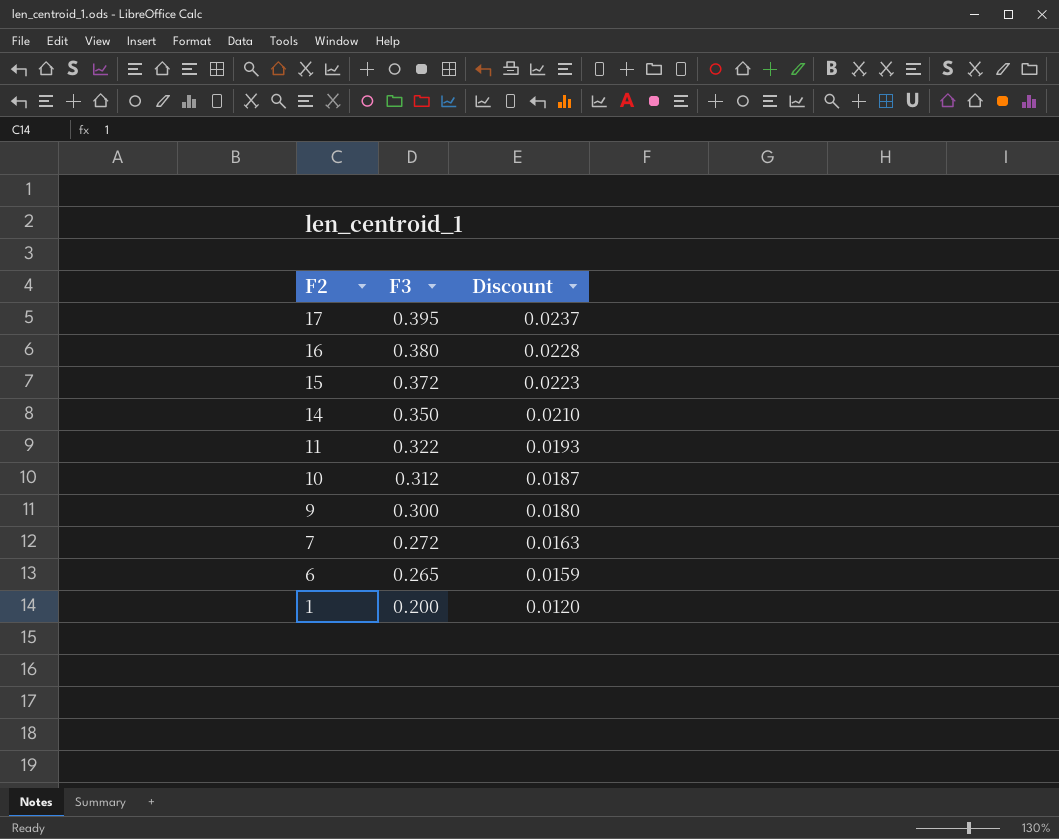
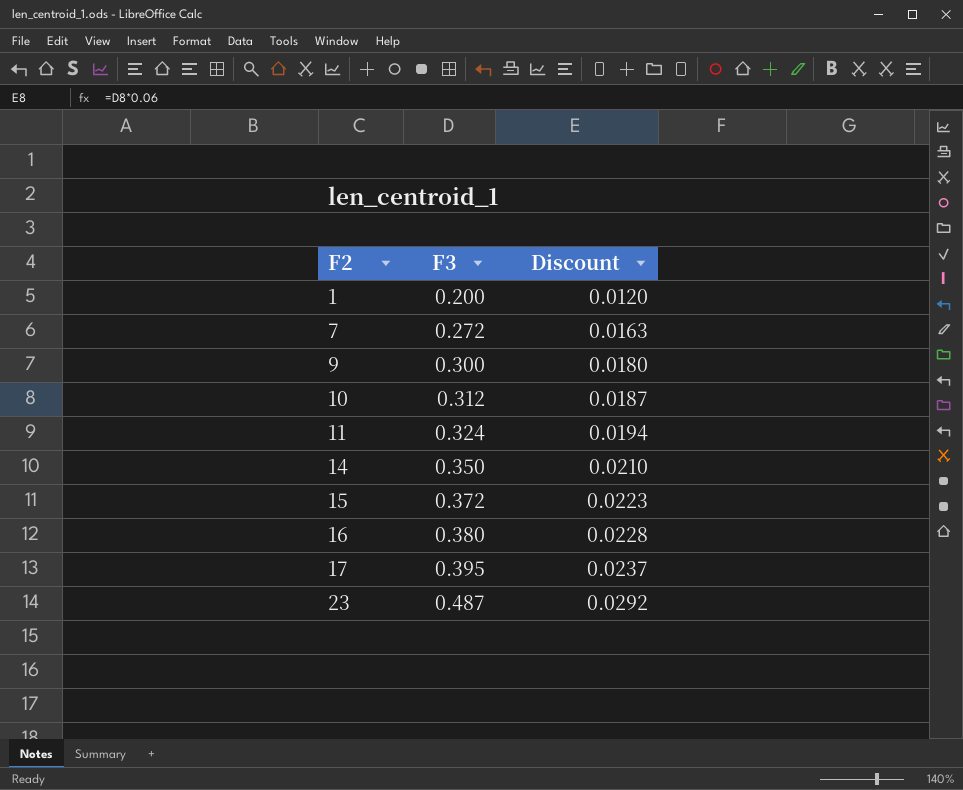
row order: F2 descending -> F2 ascending
row 6: 0.265 | 0.0159 -> none
11 | F3: 0.322 -> 0.324
11 | Discount: 0.0193 -> 0.0194
row 23: none -> 0.487 | 0.0292

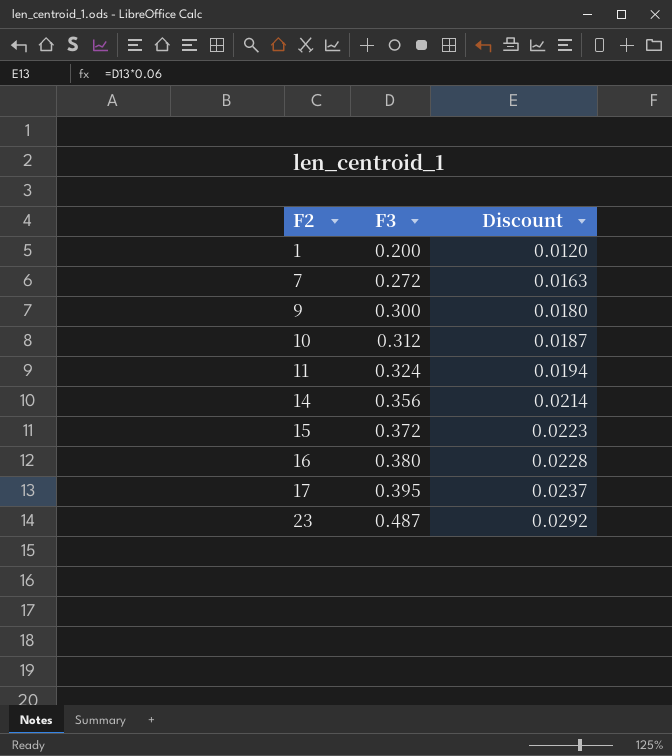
14 | F3: 0.350 -> 0.356
14 | Discount: 0.0210 -> 0.0214

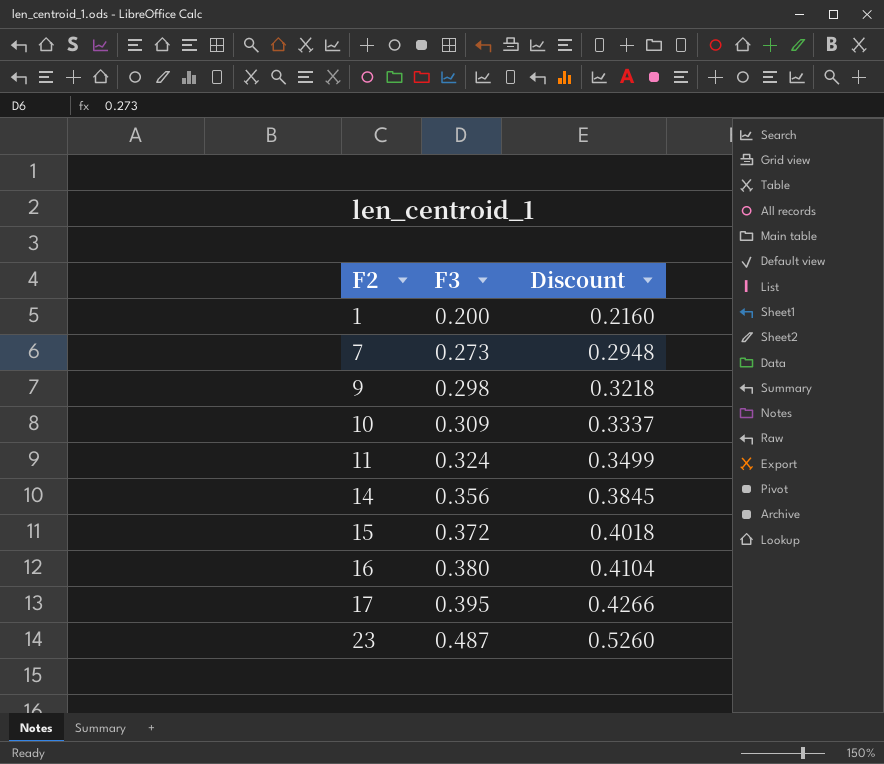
column Discount | formula: [F3] * 0.06 -> [F3] * 1.08
7 | F3: 0.272 -> 0.273
9 | F3: 0.300 -> 0.298
10 | F3: 0.312 -> 0.309

